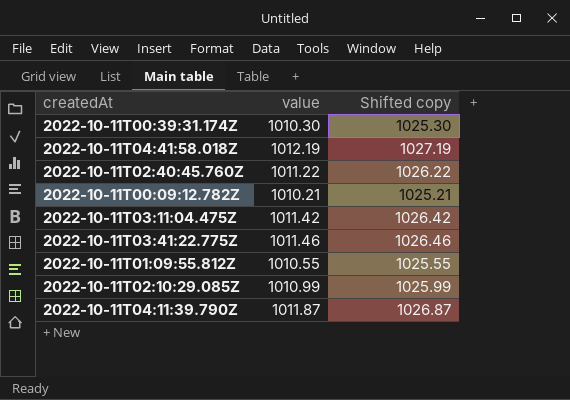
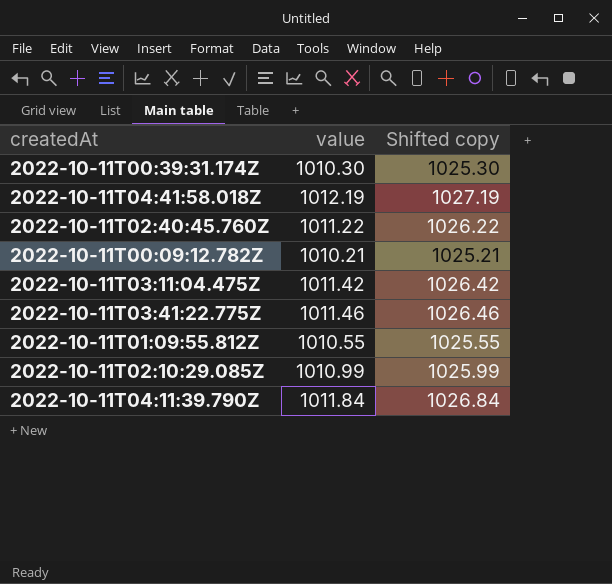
2022-10-11T04:11:39.790Z | value: 1011.87 -> 1011.84
2022-10-11T04:11:39.790Z | Shifted copy: 1026.87 -> 1026.84

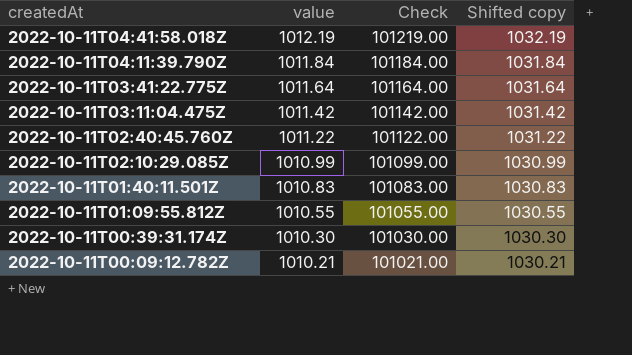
row order: none -> createdAt descending
column Check | formula: none -> [value] * 100
column Shifted copy | formula: [value] + 15 -> [value] + 20
2022-10-11T03:41:22.775Z | value: 1011.46 -> 1011.64
row 2022-10-11T01:40:11.501Z: none -> 1010.83 | 101083.00 | 1030.83

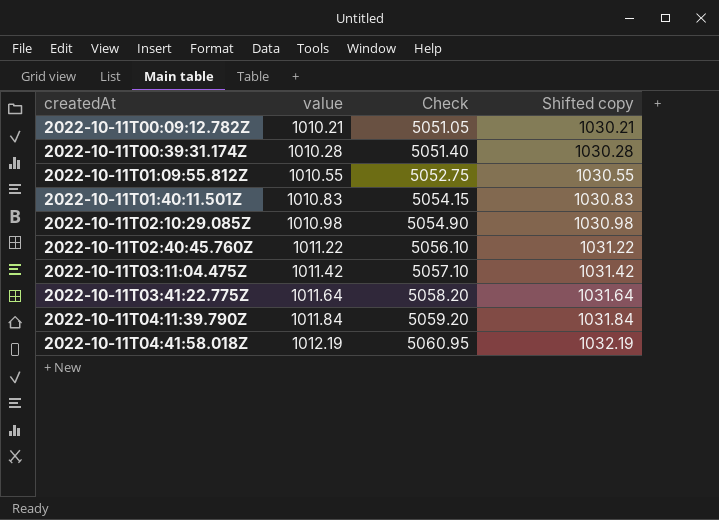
row order: createdAt descending -> createdAt ascending
column Check | formula: [value] * 100 -> [value] * 5
2022-10-11T00:39:31.174Z | value: 1010.30 -> 1010.28
2022-10-11T00:39:31.174Z | Shifted copy: 1030.30 -> 1030.28
2022-10-11T02:10:29.085Z | value: 1010.99 -> 1010.98
2022-10-11T02:10:29.085Z | Shifted copy: 1030.99 -> 1030.98

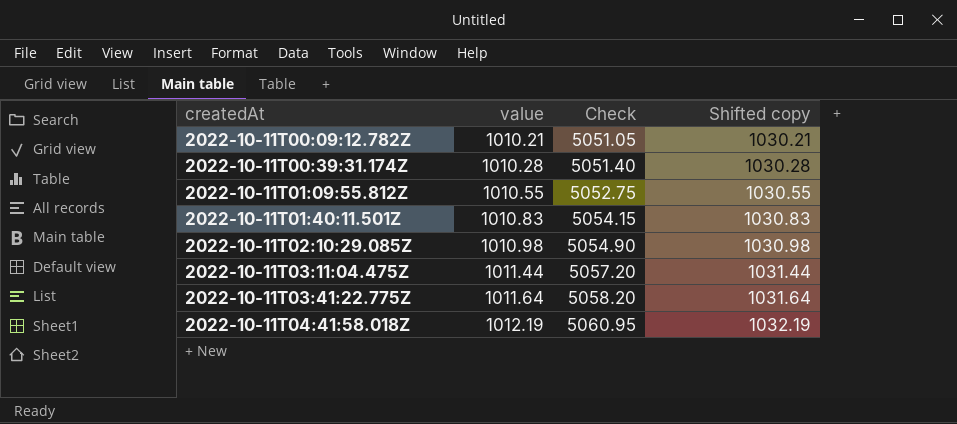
row 2022-10-11T02:40:45.760Z: 1011.22 | 5056.10 | 1031.22 -> none
row 2022-10-11T04:11:39.790Z: 1011.84 | 5059.20 | 1031.84 -> none
2022-10-11T03:11:04.475Z | value: 1011.42 -> 1011.44
2022-10-11T03:11:04.475Z | Check: 5057.10 -> 5057.20
2022-10-11T03:11:04.475Z | Shifted copy: 1031.42 -> 1031.44

